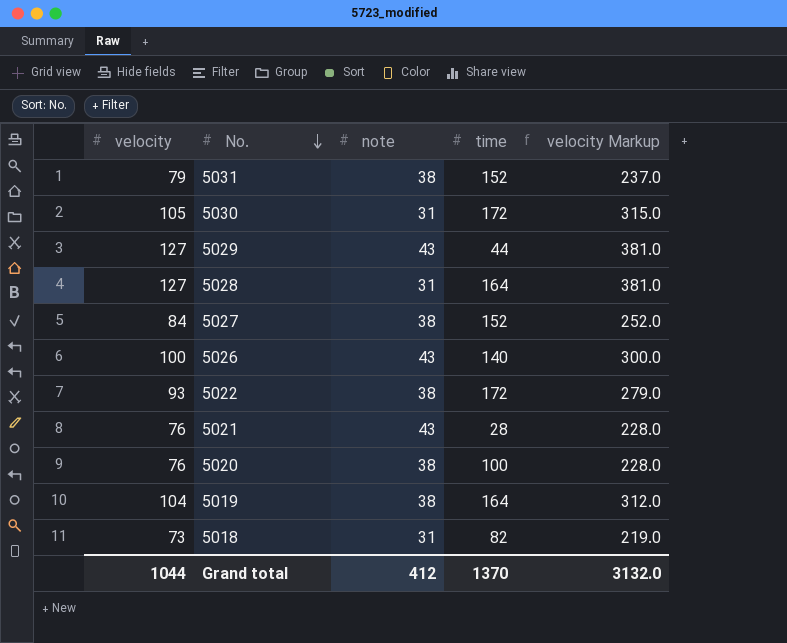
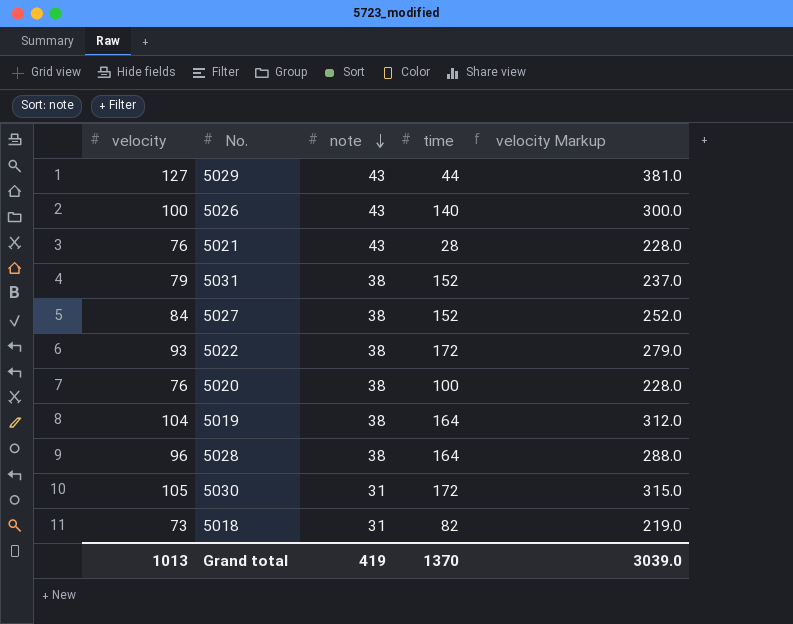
row order: No. descending -> note descending
5028 | velocity: 127 -> 96
5028 | note: 31 -> 38
5028 | velocity Markup: 381.0 -> 288.0
Grand total | velocity: 1044 -> 1013
Grand total | note: 412 -> 419
Grand total | velocity Markup: 3132.0 -> 3039.0

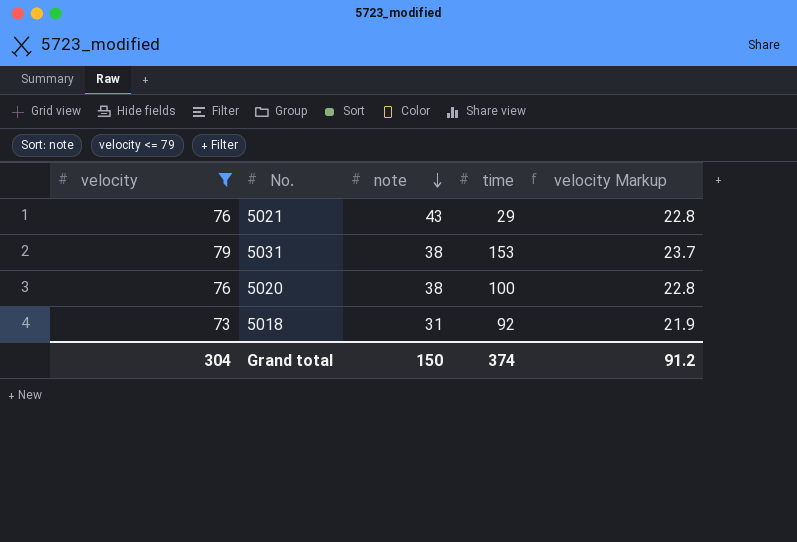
filter: none -> velocity <= 79
column velocity Markup | formula: [velocity] * 3 -> [velocity] * 0.3
5021 | time: 28 -> 29
5031 | time: 152 -> 153
5018 | time: 82 -> 92
Grand total | velocity: 1013 -> 304
Grand total | note: 419 -> 150
Grand total | time: 1370 -> 374
Grand total | velocity Markup: 3039.0 -> 91.2

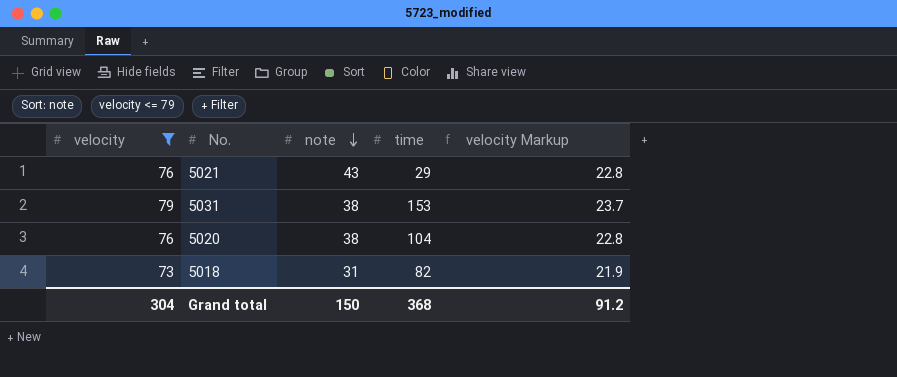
5020 | time: 100 -> 104
5018 | time: 92 -> 82
Grand total | time: 374 -> 368

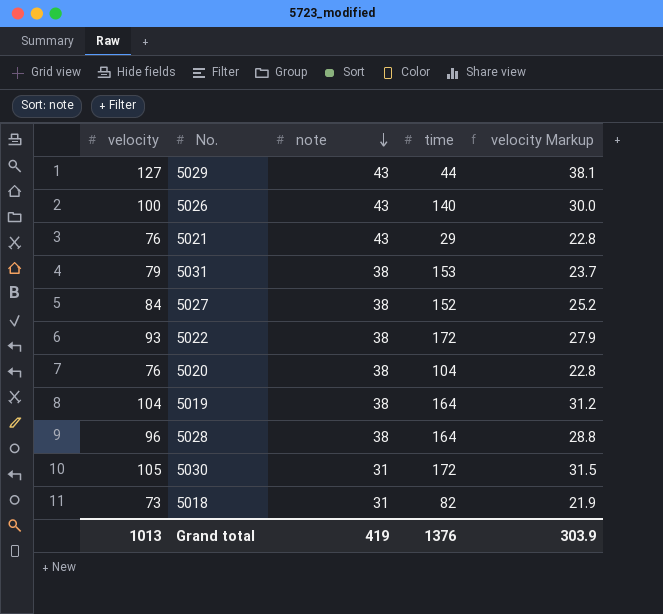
filter: velocity <= 79 -> none
Grand total | velocity: 304 -> 1013
Grand total | note: 150 -> 419
Grand total | time: 368 -> 1376
Grand total | velocity Markup: 91.2 -> 303.9

